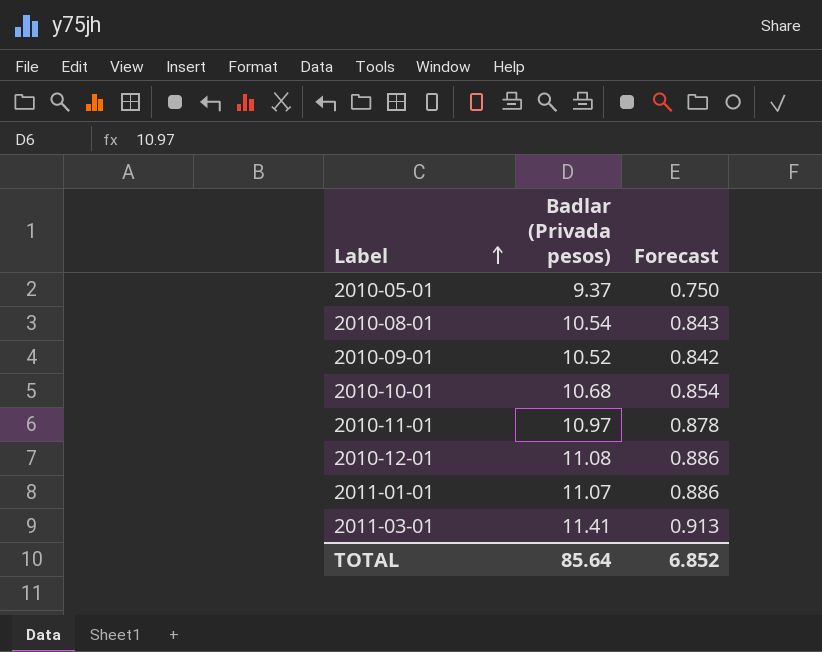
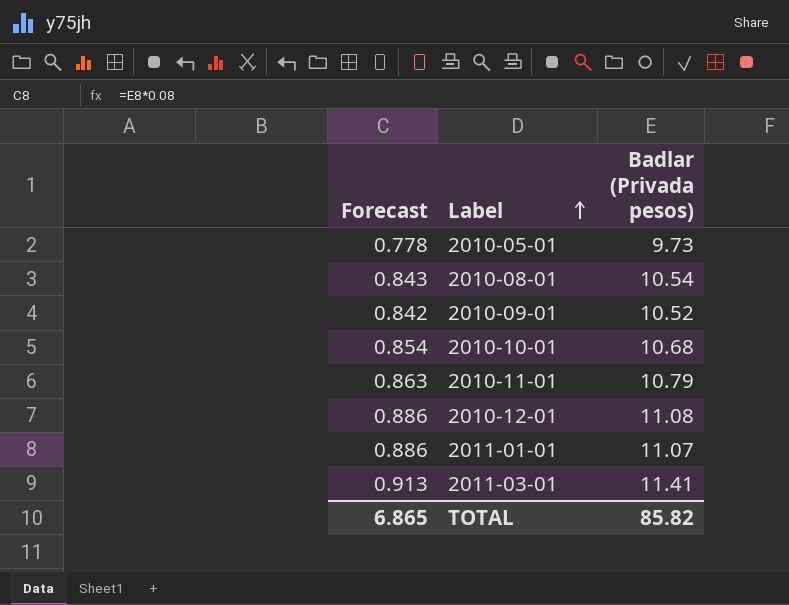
column Forecast | position: 3 -> 1
2010-05-01 | Forecast: 0.750 -> 0.778
2010-05-01 | Badlar (Privada pesos): 9.37 -> 9.73
2010-11-01 | Forecast: 0.878 -> 0.863
2010-11-01 | Badlar (Privada pesos): 10.97 -> 10.79
TOTAL | Forecast: 6.852 -> 6.865
TOTAL | Badlar (Privada pesos): 85.64 -> 85.82

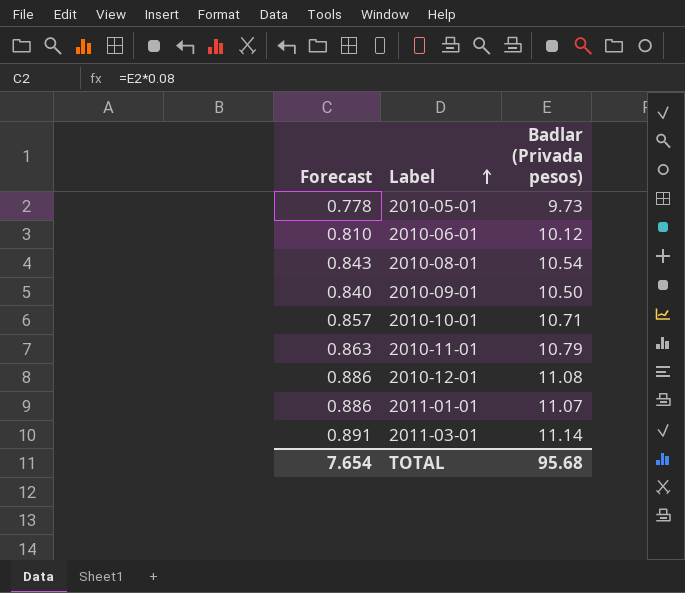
row 2010-06-01: none -> 0.810 | 10.12
2010-09-01 | Forecast: 0.842 -> 0.840
2010-09-01 | Badlar (Privada pesos): 10.52 -> 10.50
2010-10-01 | Forecast: 0.854 -> 0.857
2010-10-01 | Badlar (Privada pesos): 10.68 -> 10.71
2011-03-01 | Forecast: 0.913 -> 0.891
2011-03-01 | Badlar (Privada pesos): 11.41 -> 11.14
TOTAL | Forecast: 6.865 -> 7.654
TOTAL | Badlar (Privada pesos): 85.82 -> 95.68

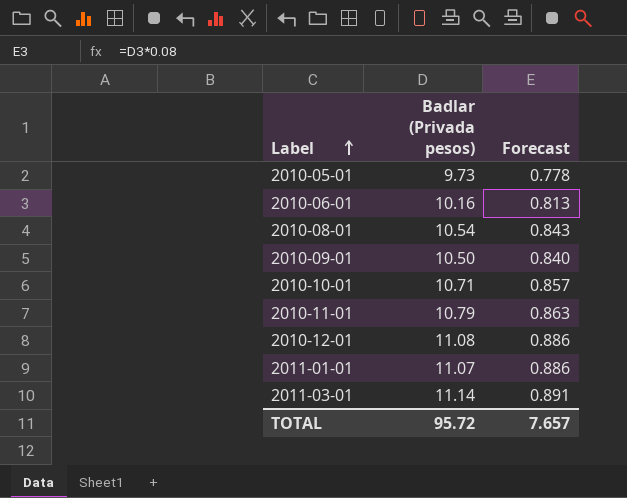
column Forecast | position: 1 -> 3
2010-06-01 | Badlar (Privada pesos): 10.12 -> 10.16
2010-06-01 | Forecast: 0.810 -> 0.813
TOTAL | Badlar (Privada pesos): 95.68 -> 95.72
TOTAL | Forecast: 7.654 -> 7.657

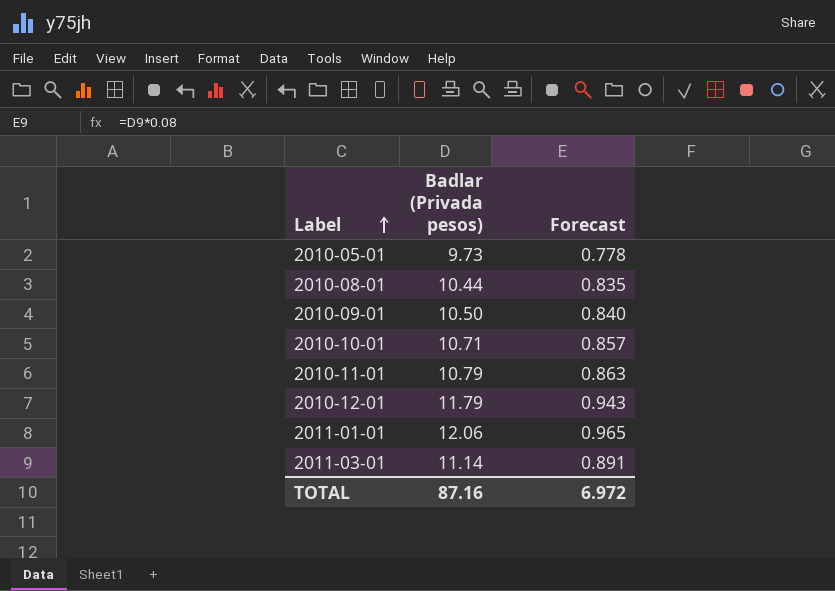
row 2010-06-01: 10.16 | 0.813 -> none
2010-08-01 | Badlar (Privada pesos): 10.54 -> 10.44
2010-08-01 | Forecast: 0.843 -> 0.835
2010-12-01 | Badlar (Privada pesos): 11.08 -> 11.79
2010-12-01 | Forecast: 0.886 -> 0.943
2011-01-01 | Badlar (Privada pesos): 11.07 -> 12.06
2011-01-01 | Forecast: 0.886 -> 0.965
TOTAL | Badlar (Privada pesos): 95.72 -> 87.16
TOTAL | Forecast: 7.657 -> 6.972

